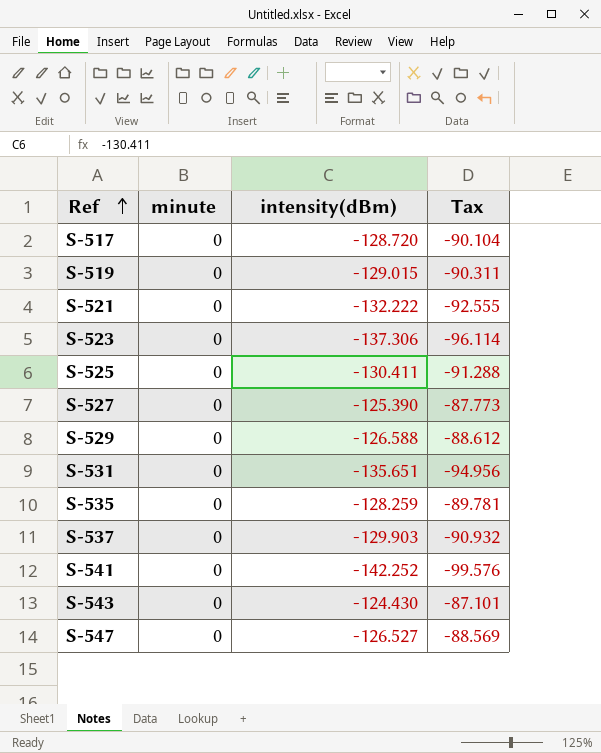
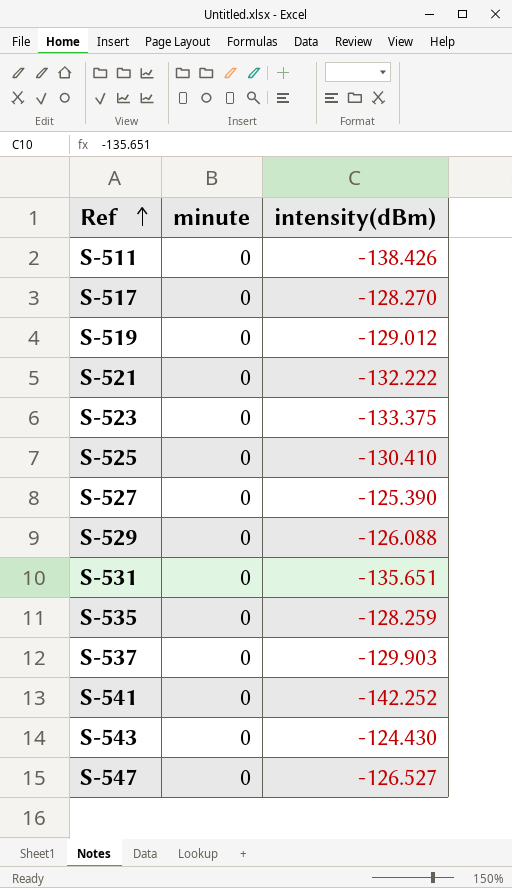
column Tax | formula: [intensity(dBm)] * 0.7 -> none
row S-511: none -> 0 | -138.426
S-517 | intensity(dBm): -128.720 -> -128.270
S-519 | intensity(dBm): -129.015 -> -129.012
S-523 | intensity(dBm): -137.306 -> -133.375
S-525 | intensity(dBm): -130.411 -> -130.410
S-529 | intensity(dBm): -126.588 -> -126.088

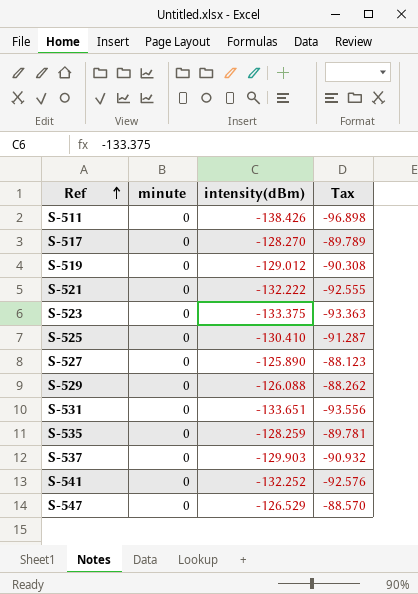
column Tax | formula: none -> [intensity(dBm)] * 0.7
row S-543: 0 | -124.430 -> none
S-527 | intensity(dBm): -125.390 -> -125.890
S-531 | intensity(dBm): -135.651 -> -133.651
S-541 | intensity(dBm): -142.252 -> -132.252
S-547 | intensity(dBm): -126.527 -> -126.529

